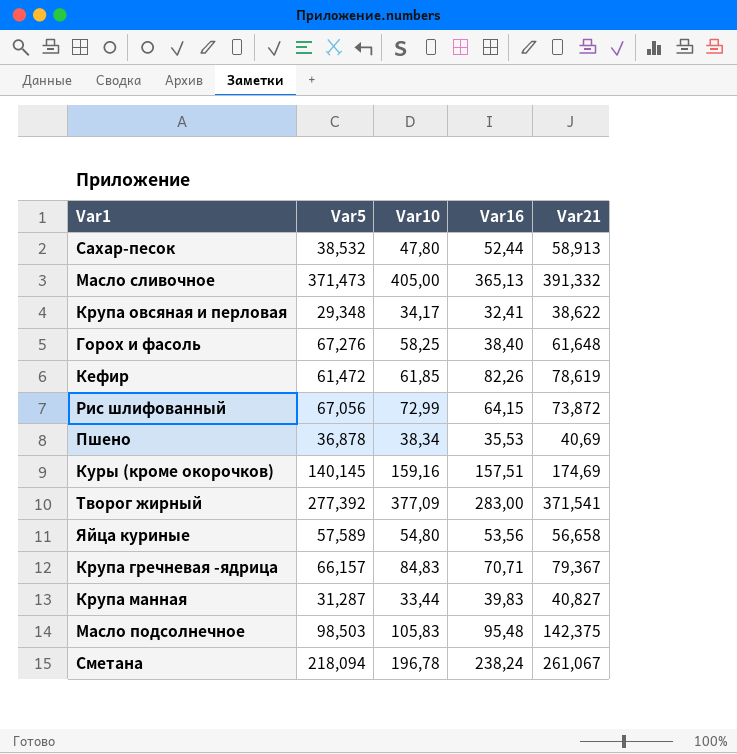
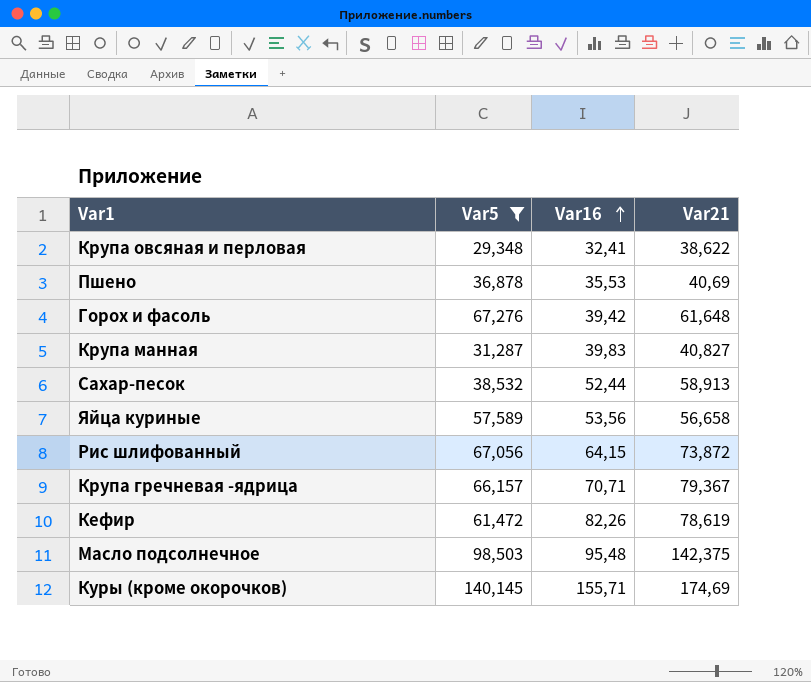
filter: none -> Var5 <= 140,145
row order: none -> Var16 ascending
column Var10 | position: 3 -> none
Горох и фасоль | Var16: 38,40 -> 39,42
Куры (кроме окорочков) | Var16: 157,51 -> 155,71

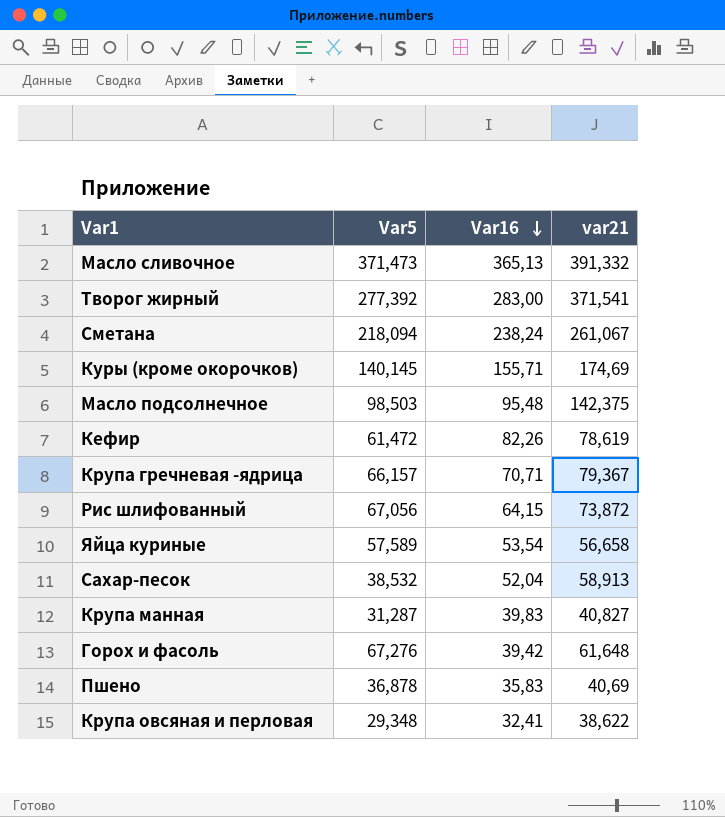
filter: Var5 <= 140,145 -> none
row order: Var16 ascending -> Var16 descending
column name: Var21 -> var21
Яйца куриные | Var16: 53,56 -> 53,54
Сахар-песок | Var16: 52,44 -> 52,04
Пшено | Var16: 35,53 -> 35,83

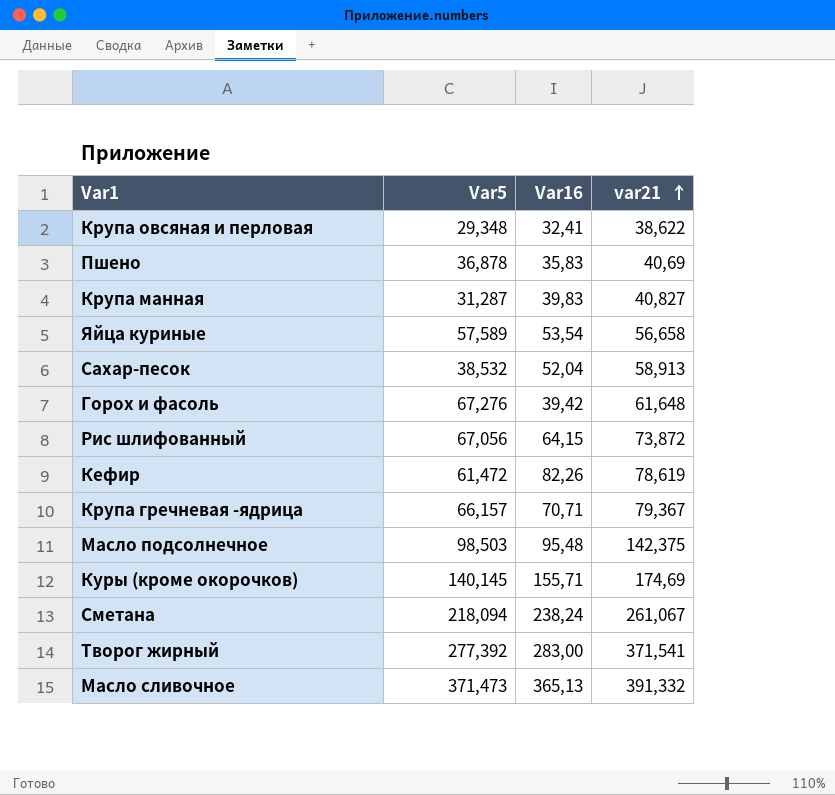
row order: Var16 descending -> var21 ascending

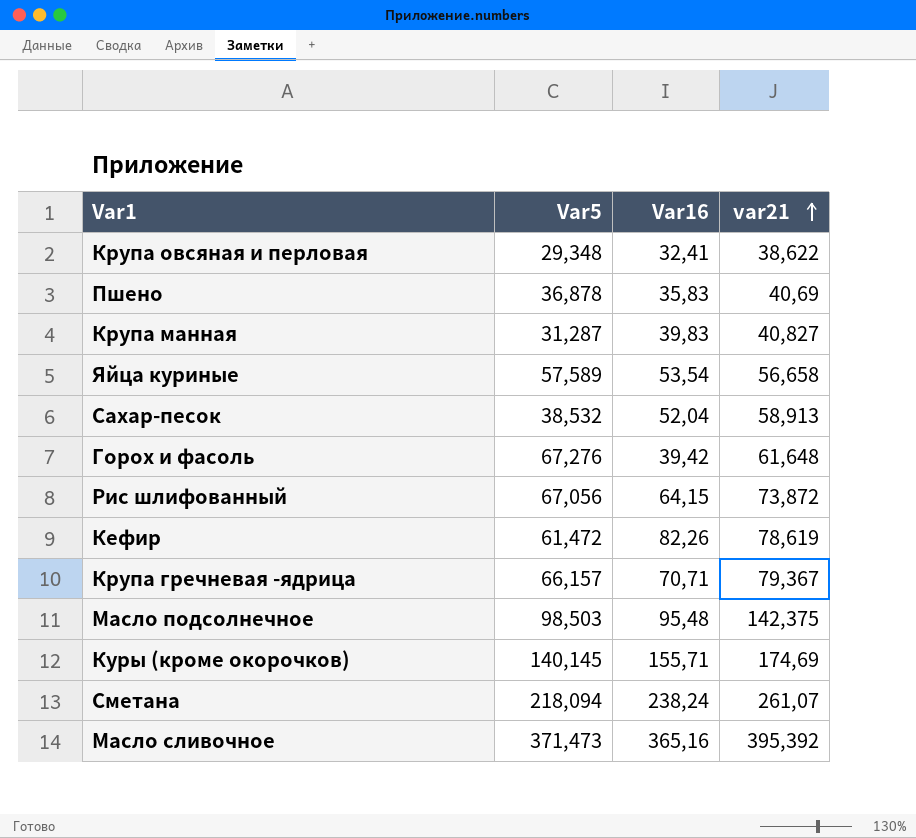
row Творог жирный: 277,392 | 283,00 | 371,541 -> none
Сметана | var21: 261,067 -> 261,07
Масло сливочное | Var16: 365,13 -> 365,16
Масло сливочное | var21: 391,332 -> 395,392

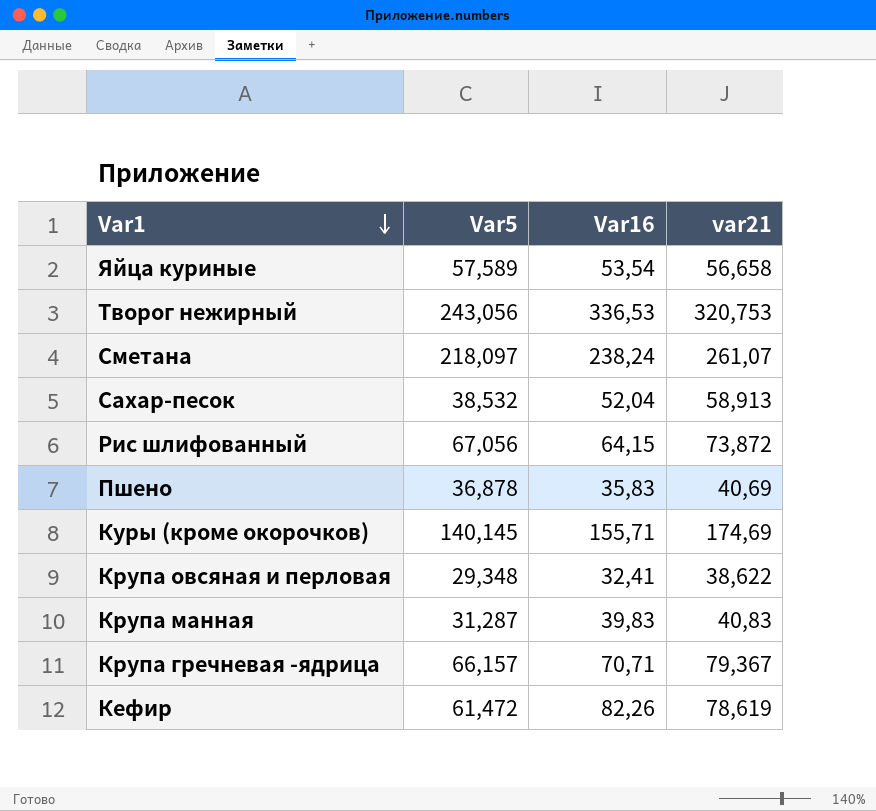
row order: var21 ascending -> Var1 descending
row Горох и фасоль: 67,276 | 39,42 | 61,648 -> none
row Масло подсолнечное: 98,503 | 95,48 | 142,375 -> none
row Масло сливочное: 371,473 | 365,16 | 395,392 -> none
row Творог нежирный: none -> 243,056 | 336,53 | 320,753
Сметана | Var5: 218,094 -> 218,097
Крупа манная | var21: 40,827 -> 40,83

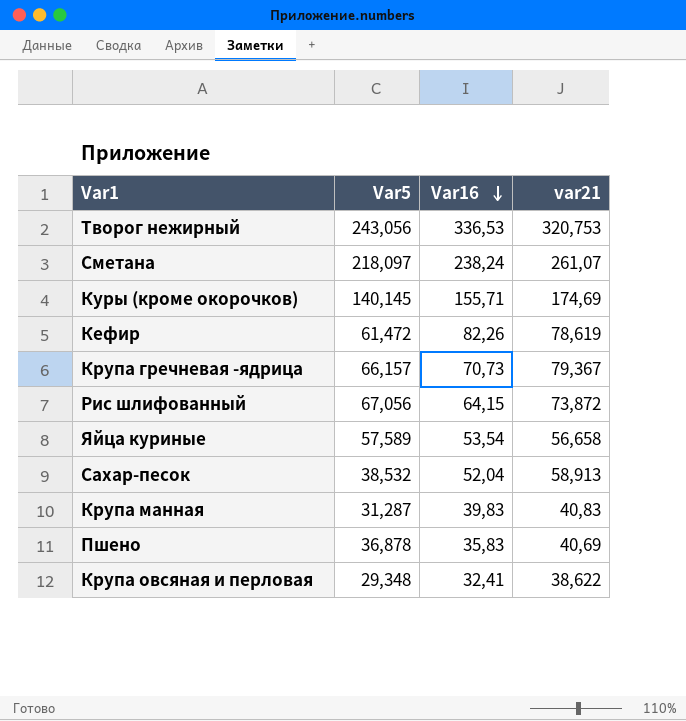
row order: Var1 descending -> Var16 descending
Крупа гречневая -ядрица | Var16: 70,71 -> 70,73

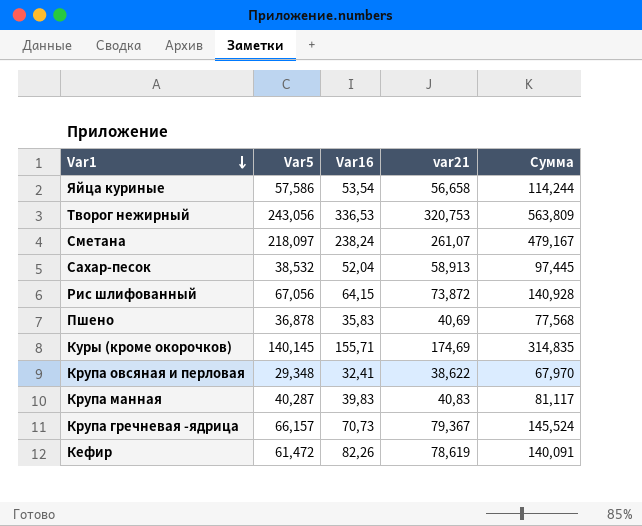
row order: Var16 descending -> Var1 descending
column Сумма | formula: none -> [Var5] + [var21]
Яйца куриные | Var5: 57,589 -> 57,586
Крупа манная | Var5: 31,287 -> 40,287

